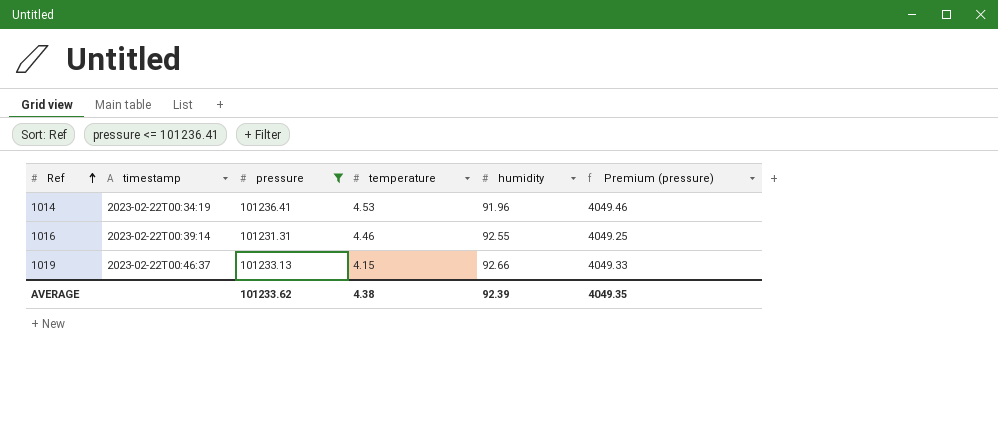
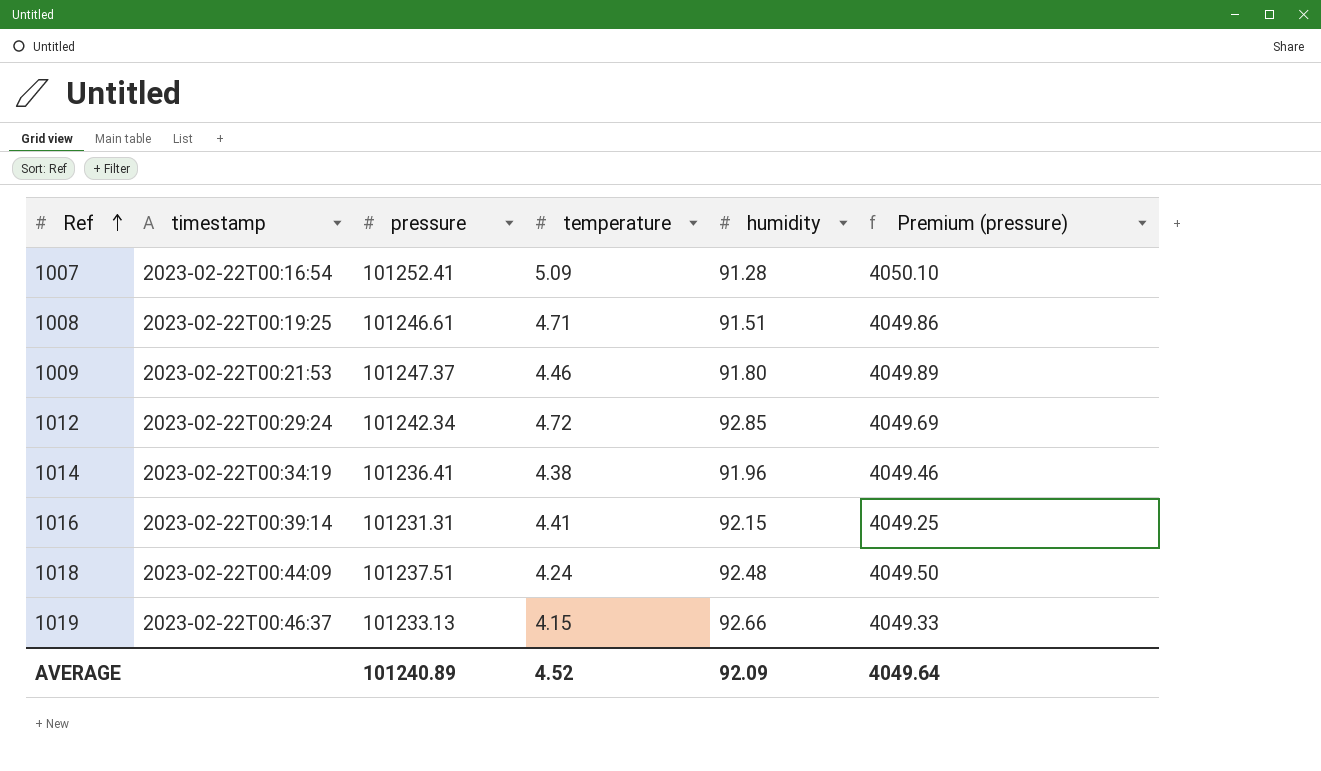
filter: pressure <= 101236.41 -> none
1014 | temperature: 4.53 -> 4.38
1016 | temperature: 4.46 -> 4.41
1016 | humidity: 92.55 -> 92.15
AVERAGE | pressure: 101233.62 -> 101240.89
AVERAGE | temperature: 4.38 -> 4.52
AVERAGE | humidity: 92.39 -> 92.09
AVERAGE | Premium (pressure): 4049.35 -> 4049.64

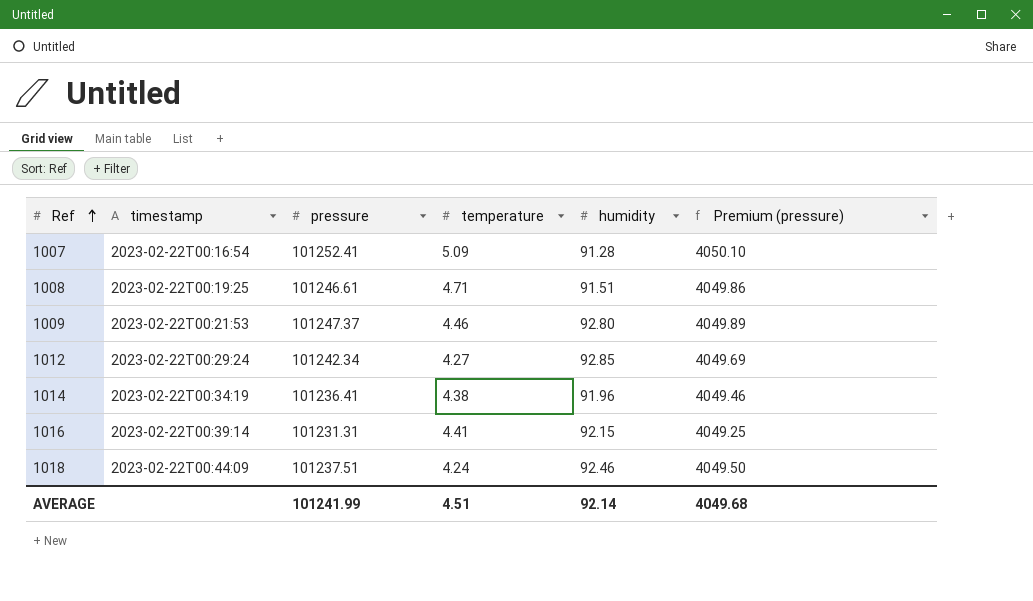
row 1019: 2023-02-22T00:46:37 | 101233.13 | 4.15 | 92.66 | 4049.33 -> none
1009 | humidity: 91.80 -> 92.80
1012 | temperature: 4.72 -> 4.27
1018 | humidity: 92.48 -> 92.46
AVERAGE | pressure: 101240.89 -> 101241.99
AVERAGE | temperature: 4.52 -> 4.51
AVERAGE | humidity: 92.09 -> 92.14
AVERAGE | Premium (pressure): 4049.64 -> 4049.68

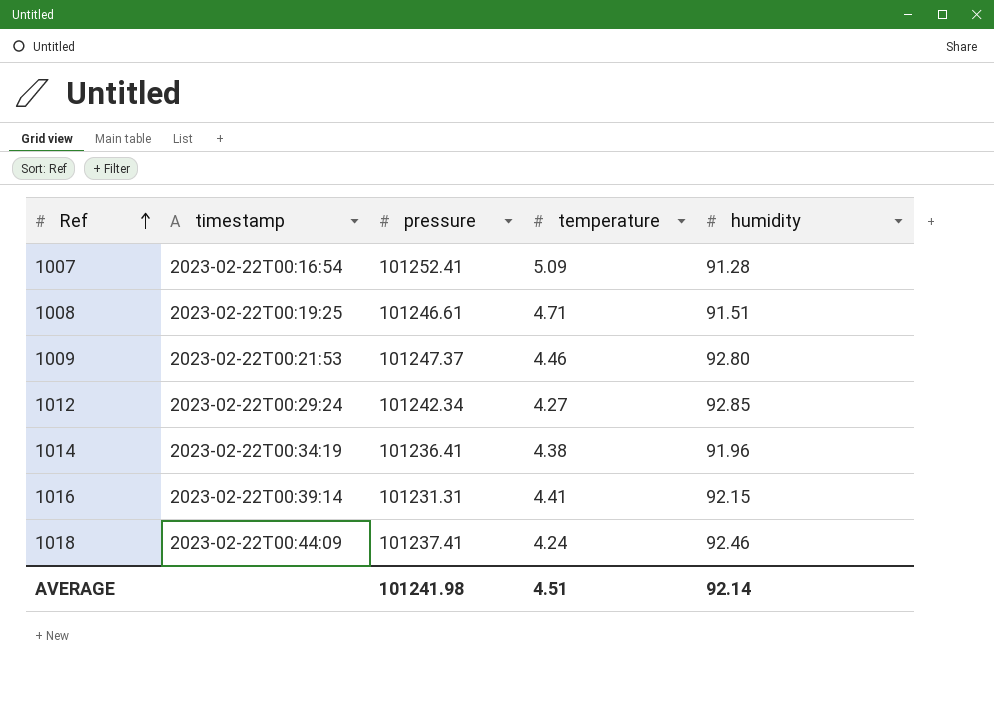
column Premium (pressure) | formula: [pressure] * 0.04 -> none
1018 | pressure: 101237.51 -> 101237.41
AVERAGE | pressure: 101241.99 -> 101241.98

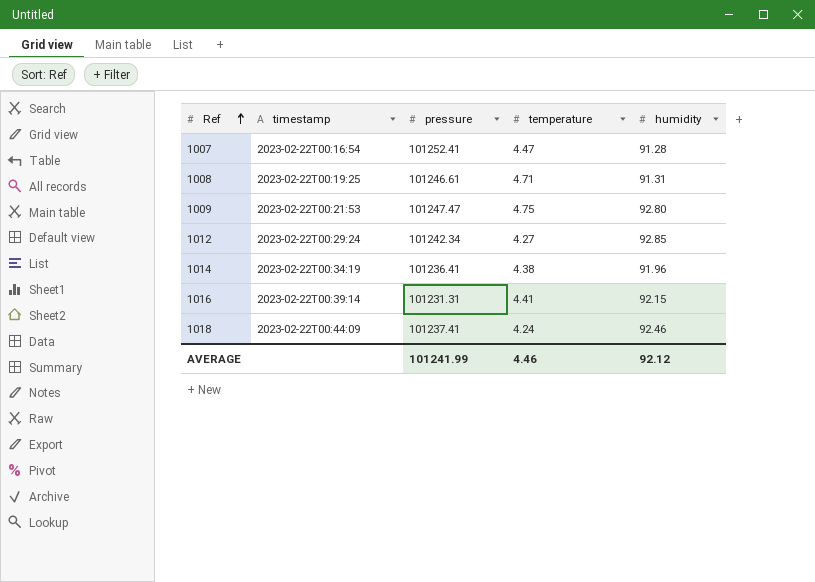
1007 | temperature: 5.09 -> 4.47
1008 | humidity: 91.51 -> 91.31
1009 | pressure: 101247.37 -> 101247.47
1009 | temperature: 4.46 -> 4.75
AVERAGE | pressure: 101241.98 -> 101241.99
AVERAGE | temperature: 4.51 -> 4.46
AVERAGE | humidity: 92.14 -> 92.12

